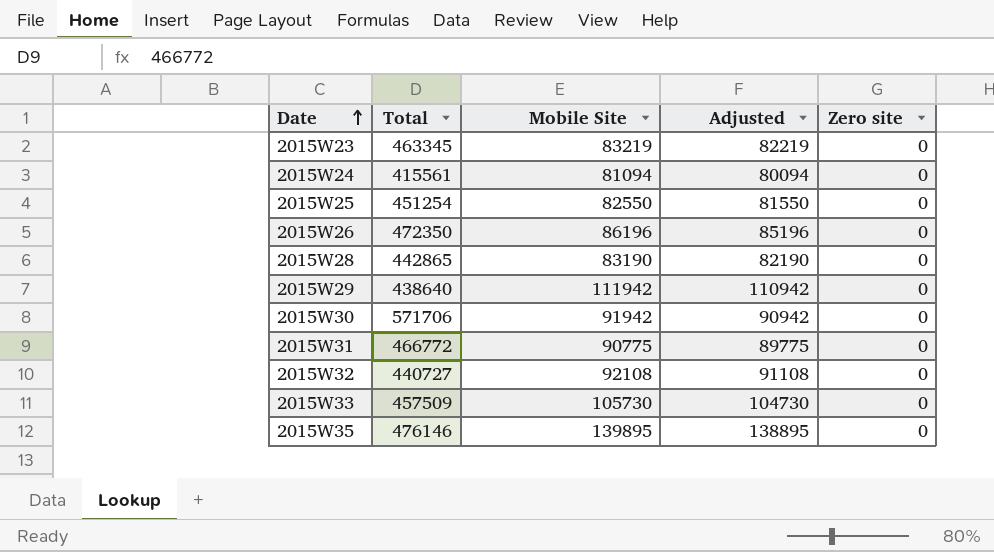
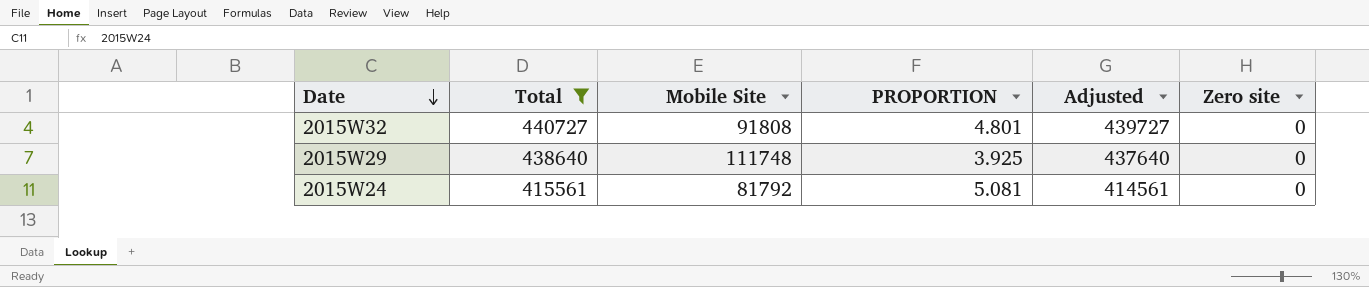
filter: none -> Total <= 440727
row order: Date ascending -> Date descending
column PROPORTION | formula: none -> [Total] / [Mobile Site]
column Adjusted | formula: [Mobile Site] - 1000 -> [Total] - 1000
2015W32 | Mobile Site: 92108 -> 91808
2015W29 | Mobile Site: 111942 -> 111748
2015W24 | Mobile Site: 81094 -> 81792

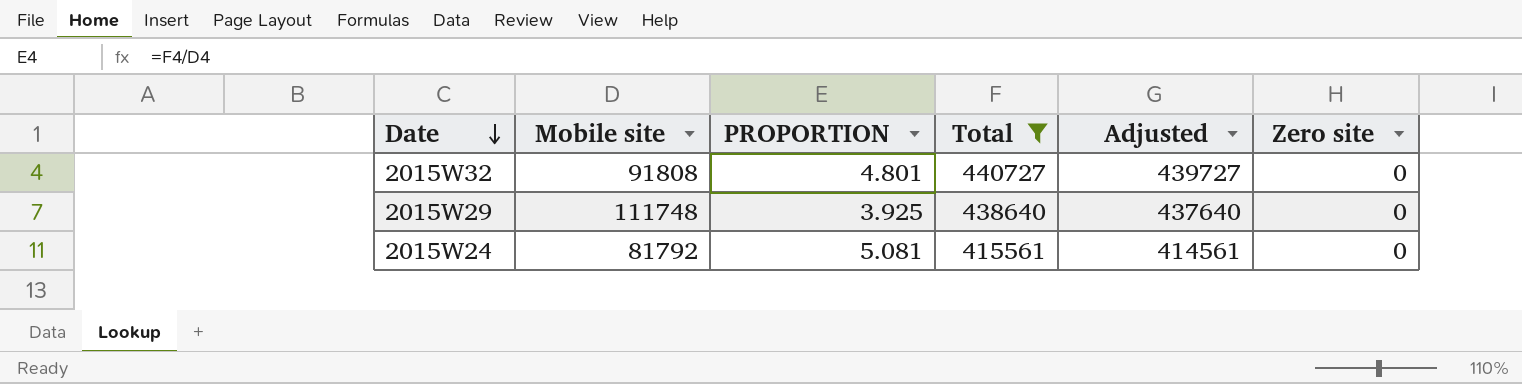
column name: Mobile Site -> Mobile site
column Total | position: 2 -> 4

